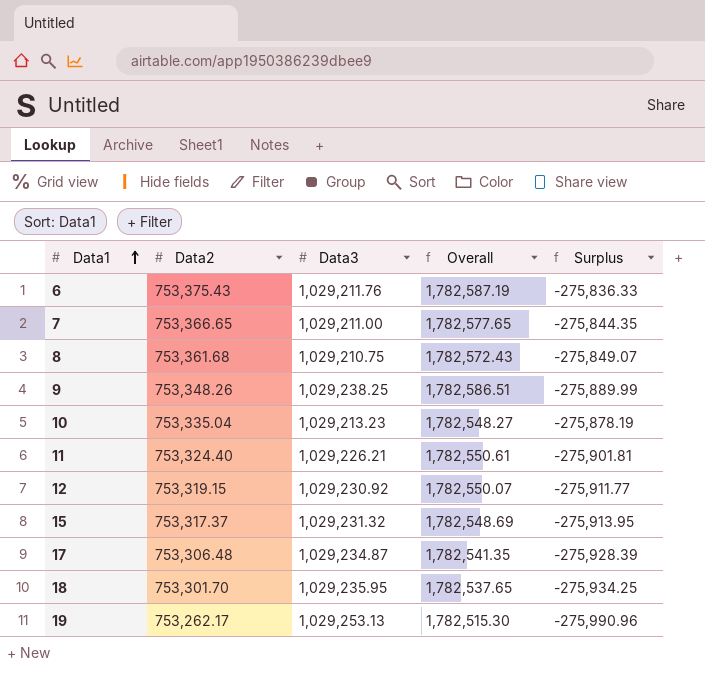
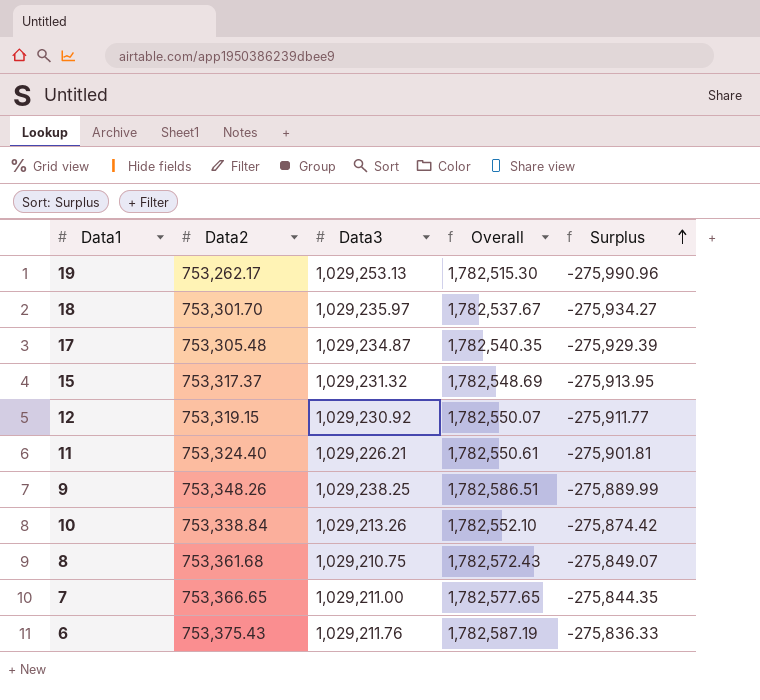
row order: Data1 ascending -> Surplus ascending
18 | Data3: 1,029,235.95 -> 1,029,235.97
18 | Overall: 1,782,537.65 -> 1,782,537.67
18 | Surplus: -275,934.25 -> -275,934.27
17 | Data2: 753,306.48 -> 753,305.48
17 | Overall: 1,782,541.35 -> 1,782,540.35
17 | Surplus: -275,928.39 -> -275,929.39
10 | Data2: 753,335.04 -> 753,338.84
10 | Data3: 1,029,213.23 -> 1,029,213.26
10 | Overall: 1,782,548.27 -> 1,782,552.10
10 | Surplus: -275,878.19 -> -275,874.42

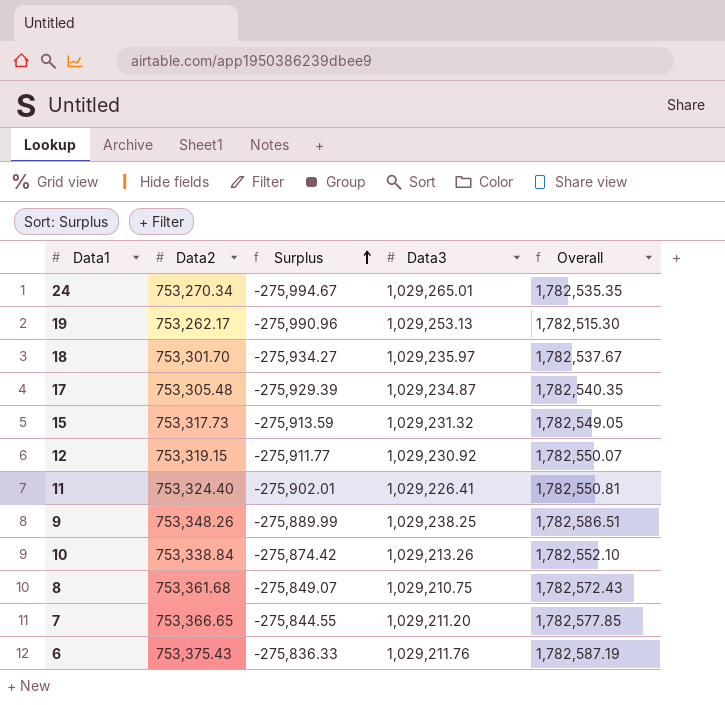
column Surplus | position: 5 -> 3
row 24: none -> 753,270.34 | -275,994.67 | 1,029,265.01 | 1,782,535.35
15 | Data2: 753,317.37 -> 753,317.73
15 | Surplus: -275,913.95 -> -275,913.59
15 | Overall: 1,782,548.69 -> 1,782,549.05
11 | Surplus: -275,901.81 -> -275,902.01
11 | Data3: 1,029,226.21 -> 1,029,226.41
11 | Overall: 1,782,550.61 -> 1,782,550.81
7 | Surplus: -275,844.35 -> -275,844.55
7 | Data3: 1,029,211.00 -> 1,029,211.20
7 | Overall: 1,782,577.65 -> 1,782,577.85

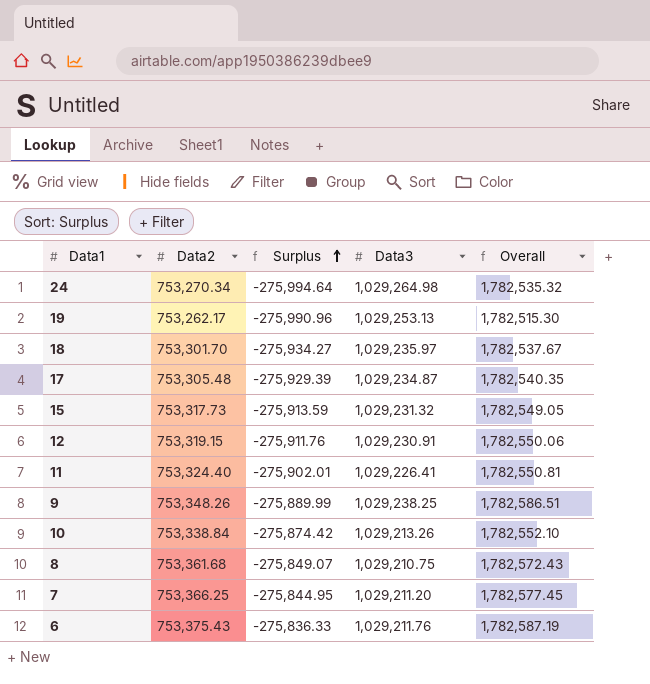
24 | Surplus: -275,994.67 -> -275,994.64
24 | Data3: 1,029,265.01 -> 1,029,264.98
24 | Overall: 1,782,535.35 -> 1,782,535.32
12 | Surplus: -275,911.77 -> -275,911.76
12 | Data3: 1,029,230.92 -> 1,029,230.91
12 | Overall: 1,782,550.07 -> 1,782,550.06
7 | Data2: 753,366.65 -> 753,366.25
7 | Surplus: -275,844.55 -> -275,844.95
7 | Overall: 1,782,577.85 -> 1,782,577.45

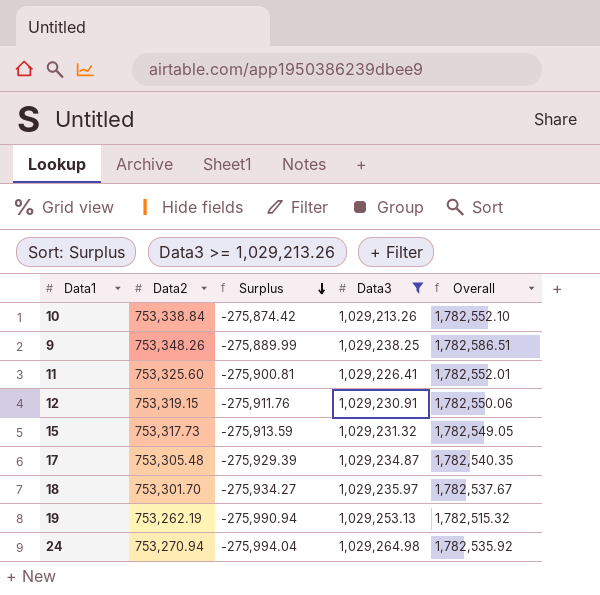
filter: none -> Data3 >= 1,029,213.26
row order: Surplus ascending -> Surplus descending
11 | Data2: 753,324.40 -> 753,325.60
11 | Surplus: -275,902.01 -> -275,900.81
11 | Overall: 1,782,550.81 -> 1,782,552.01
19 | Data2: 753,262.17 -> 753,262.19
19 | Surplus: -275,990.96 -> -275,990.94
19 | Overall: 1,782,515.30 -> 1,782,515.32
24 | Data2: 753,270.34 -> 753,270.94
24 | Surplus: -275,994.64 -> -275,994.04
24 | Overall: 1,782,535.32 -> 1,782,535.92

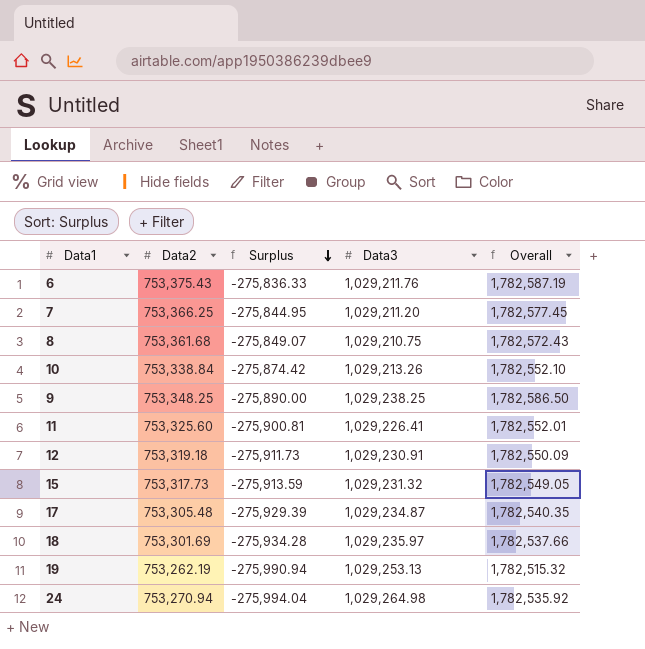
filter: Data3 >= 1,029,213.26 -> none
9 | Data2: 753,348.26 -> 753,348.25
9 | Surplus: -275,889.99 -> -275,890.00
9 | Overall: 1,782,586.51 -> 1,782,586.50
12 | Data2: 753,319.15 -> 753,319.18
12 | Surplus: -275,911.76 -> -275,911.73
12 | Overall: 1,782,550.06 -> 1,782,550.09
18 | Data2: 753,301.70 -> 753,301.69
18 | Surplus: -275,934.27 -> -275,934.28
18 | Overall: 1,782,537.67 -> 1,782,537.66

